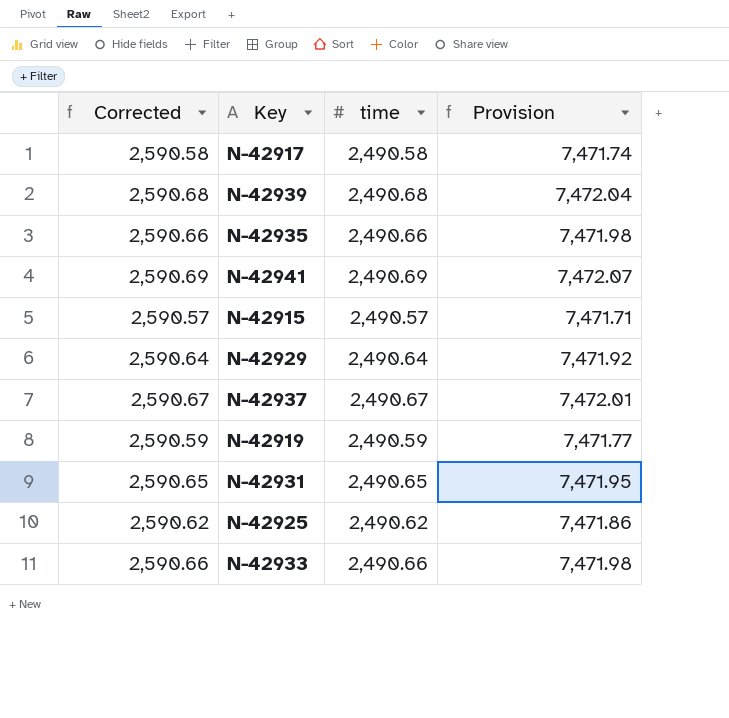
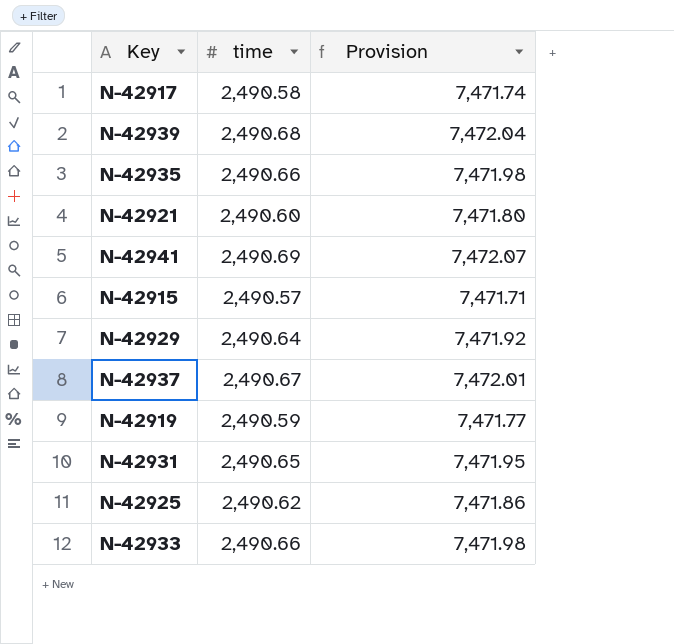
column Corrected | formula: [time] + 100 -> none
row N-42921: none -> 2,490.60 | 7,471.80

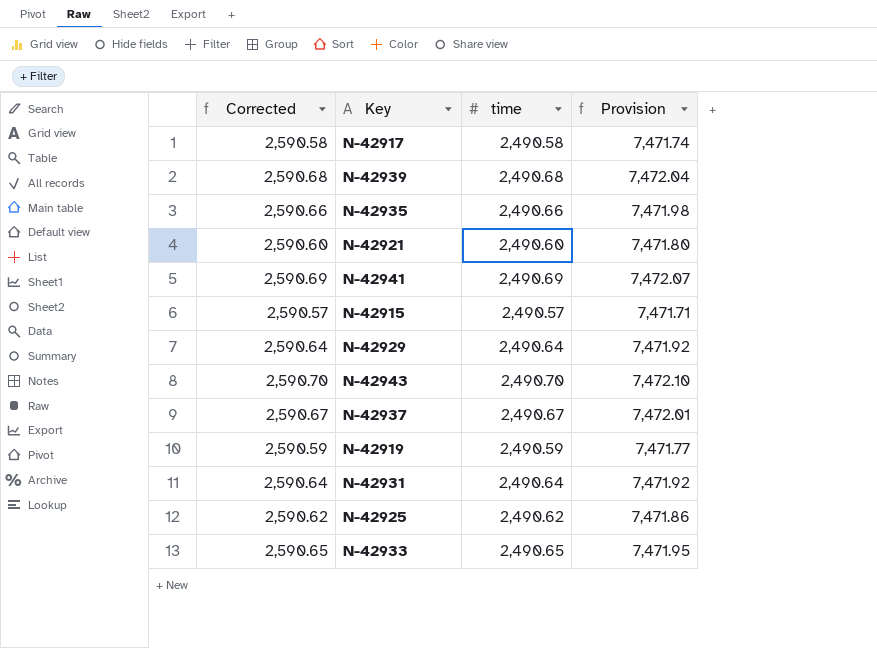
column Corrected | formula: none -> [time] + 100
row N-42943: none -> 2,590.70 | 2,490.70 | 7,472.10
N-42931 | time: 2,490.65 -> 2,490.64
N-42931 | Provision: 7,471.95 -> 7,471.92
N-42933 | time: 2,490.66 -> 2,490.65
N-42933 | Provision: 7,471.98 -> 7,471.95

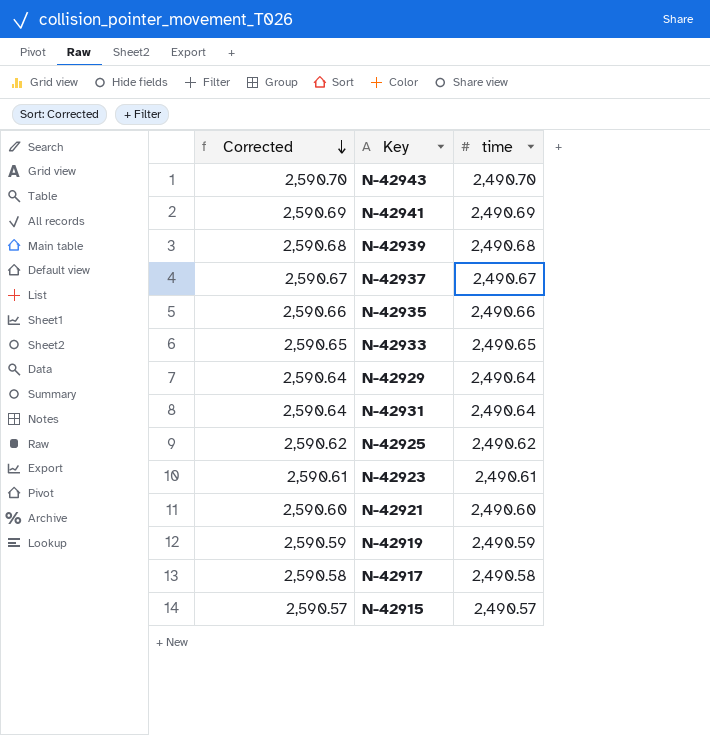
row order: none -> Corrected descending
column Provision | formula: [time] * 3 -> none
row N-42923: none -> 2,590.61 | 2,490.61

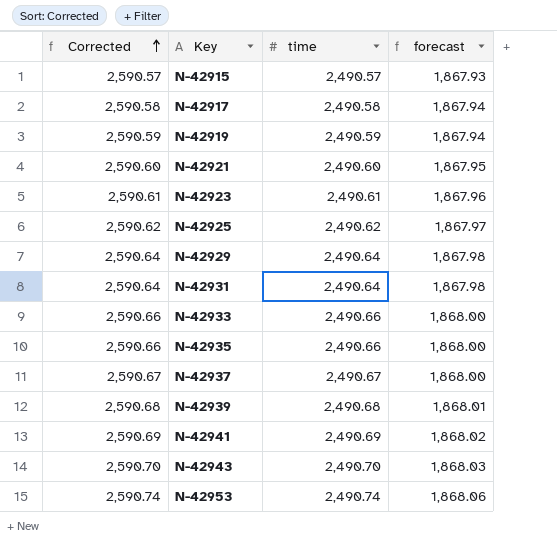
row order: Corrected descending -> Corrected ascending
column forecast | formula: none -> [time] * 0.75
N-42933 | Corrected: 2,590.65 -> 2,590.66
N-42933 | time: 2,490.65 -> 2,490.66
row N-42953: none -> 2,590.74 | 2,490.74 | 1,868.06

